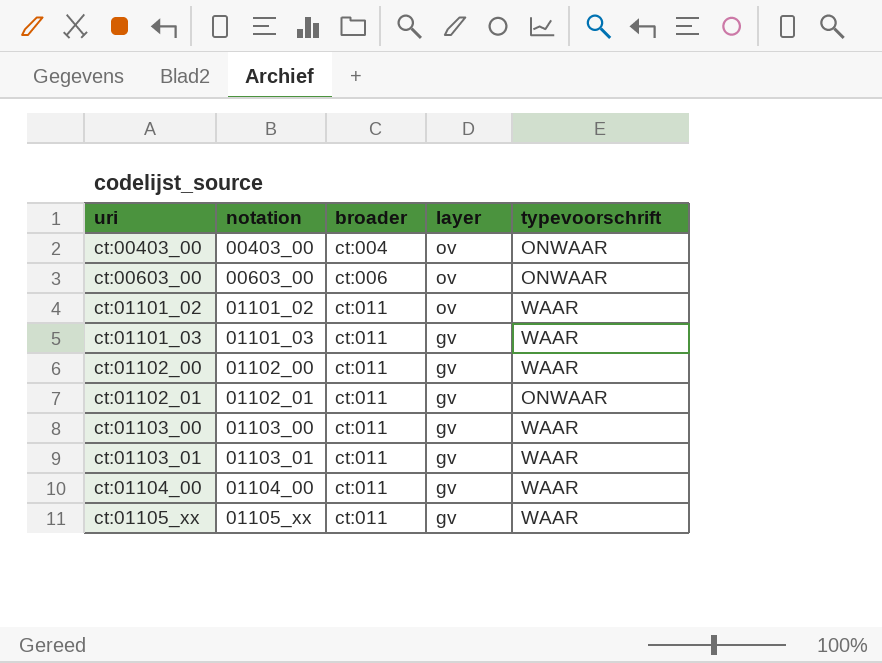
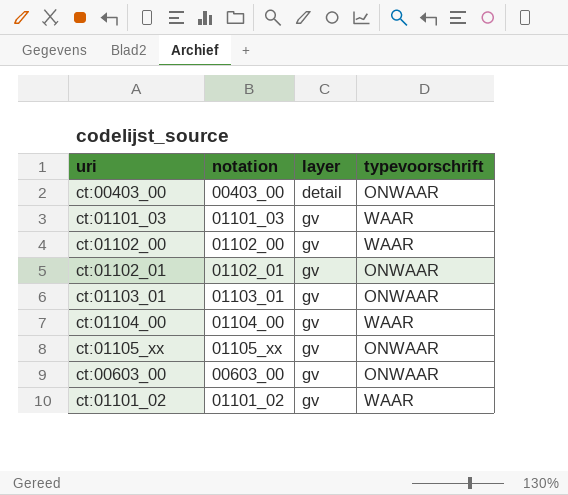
row order: uri ascending -> layer ascending
column broader | position: 3 -> none
row ct:01103_00: 01103_00 | ct:011 | gv | WAAR -> none
ct:00403_00 | layer: ov -> detail
ct:01103_01 | typevoorschrift: WAAR -> ONWAAR
ct:01105_xx | typevoorschrift: WAAR -> ONWAAR
ct:00603_00 | layer: ov -> gv
ct:01101_02 | layer: ov -> gv

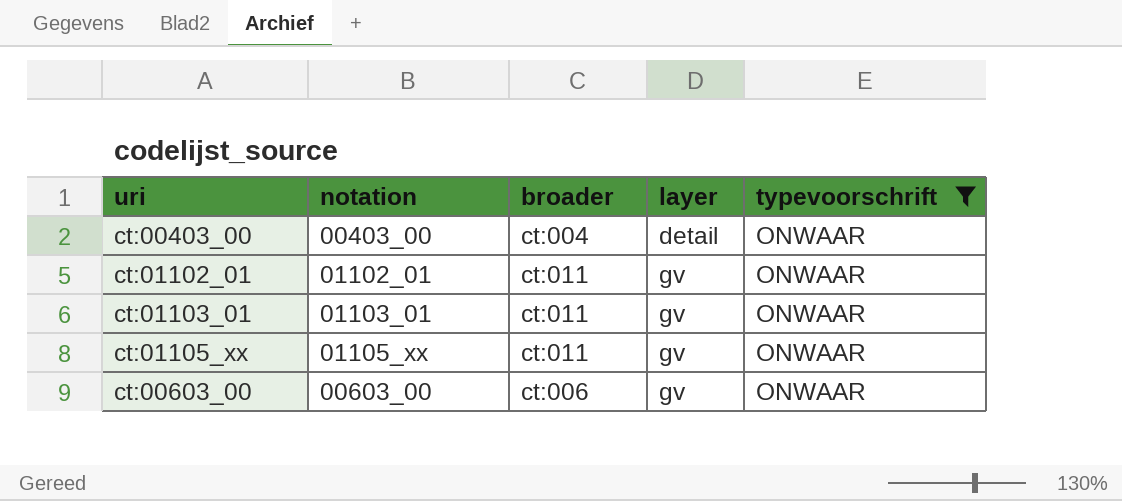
filter: none -> typevoorschrift = ONWAAR
column broader | position: none -> 3

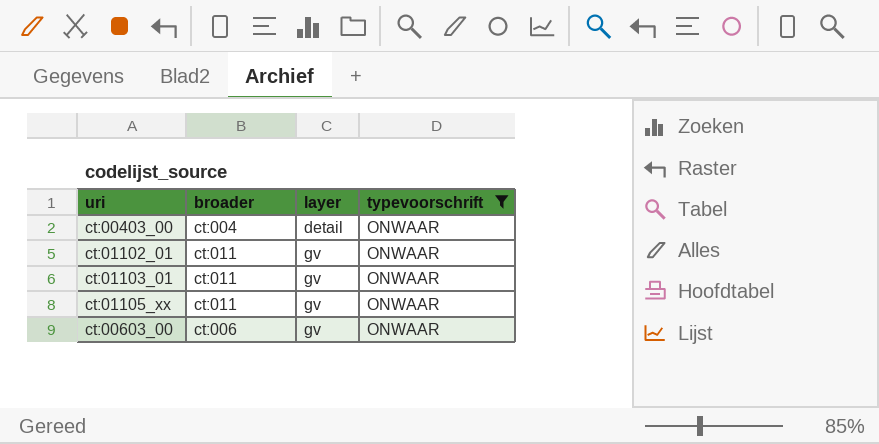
column notation | position: 2 -> none

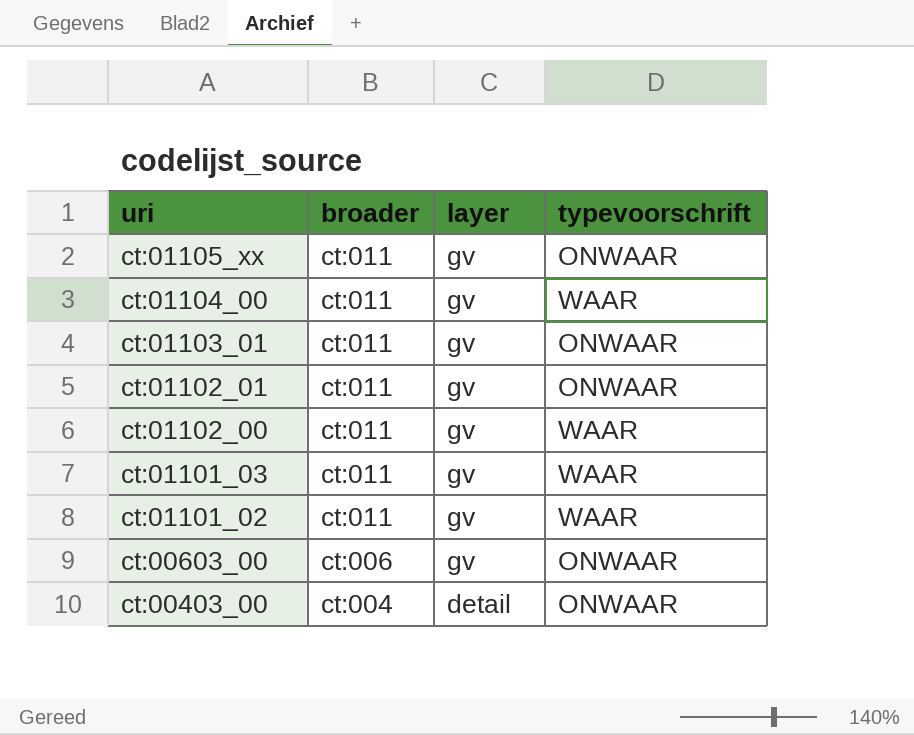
filter: typevoorschrift = ONWAAR -> none
row order: layer ascending -> uri descending

